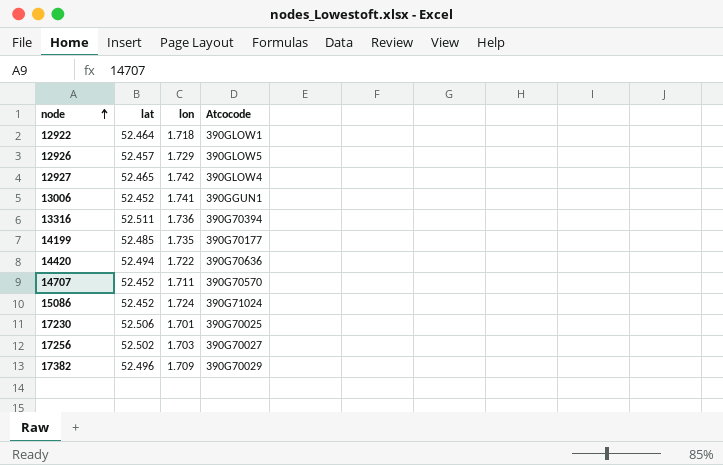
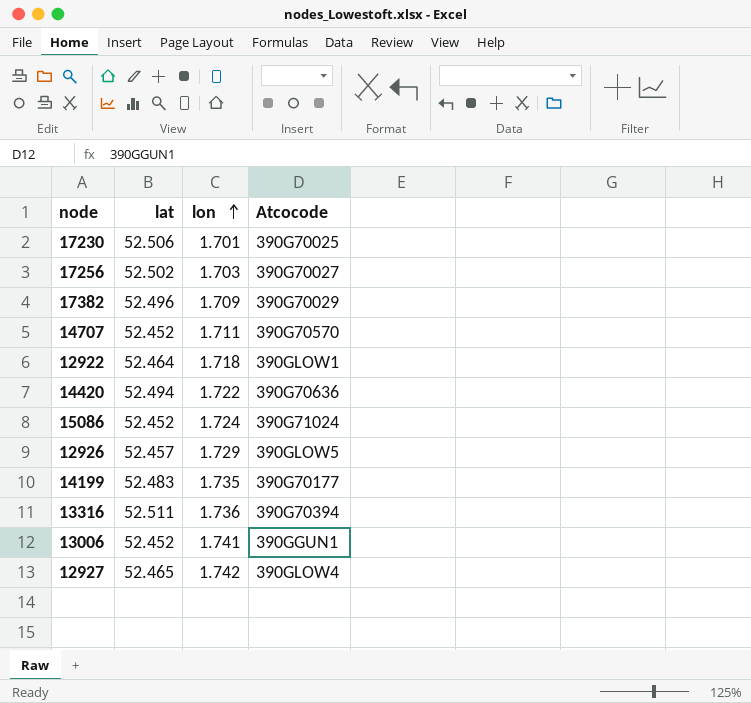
row order: node ascending -> lon ascending
14199 | lat: 52.485 -> 52.483

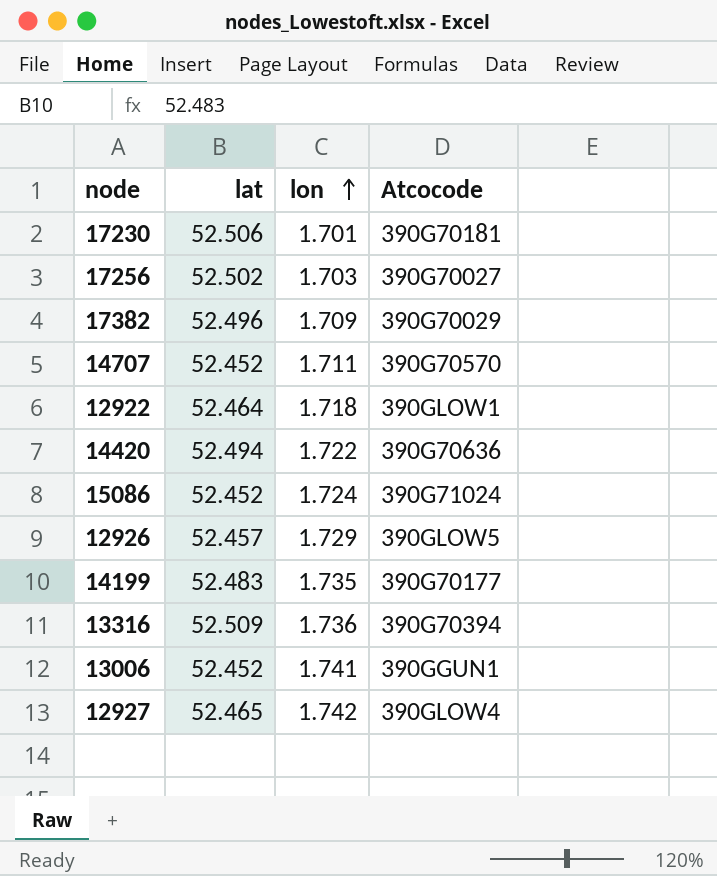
17230 | Atcocode: 390G70025 -> 390G70181
13316 | lat: 52.511 -> 52.509

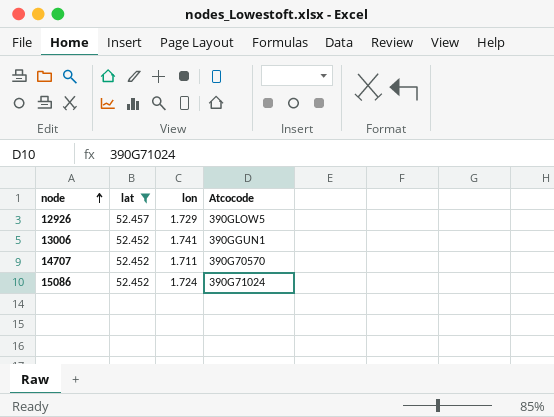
filter: none -> lat <= 52.457
row order: lon ascending -> node ascending

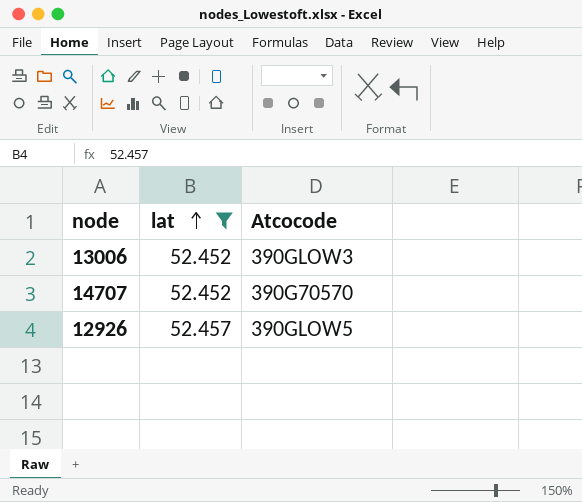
row order: node ascending -> lat ascending
column lon | position: 3 -> none
row 15086: 52.452 | 1.724 | 390G71024 -> none
13006 | Atcocode: 390GGUN1 -> 390GLOW3

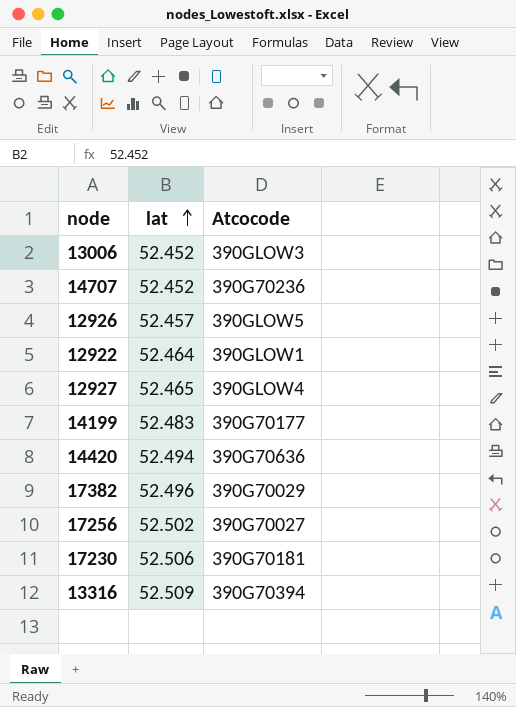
filter: lat <= 52.457 -> none
14707 | Atcocode: 390G70570 -> 390G70236

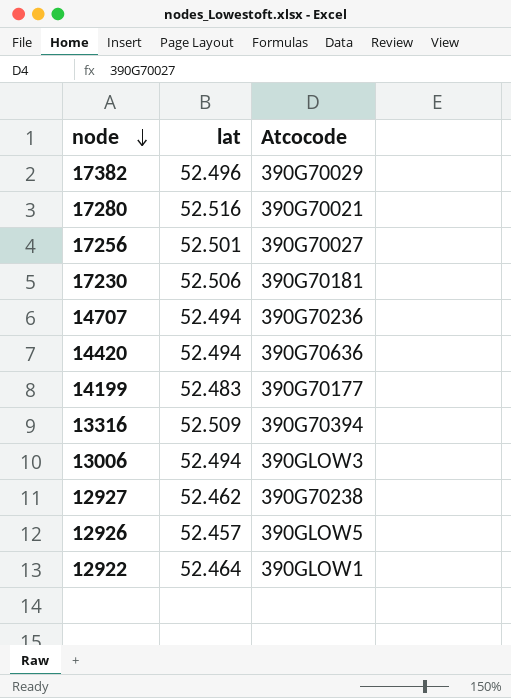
row order: lat ascending -> node descending
row 17280: none -> 52.516 | 390G70021
17256 | lat: 52.502 -> 52.501
14707 | lat: 52.452 -> 52.494
13006 | lat: 52.452 -> 52.494
12927 | lat: 52.465 -> 52.462
12927 | Atcocode: 390GLOW4 -> 390G70238

